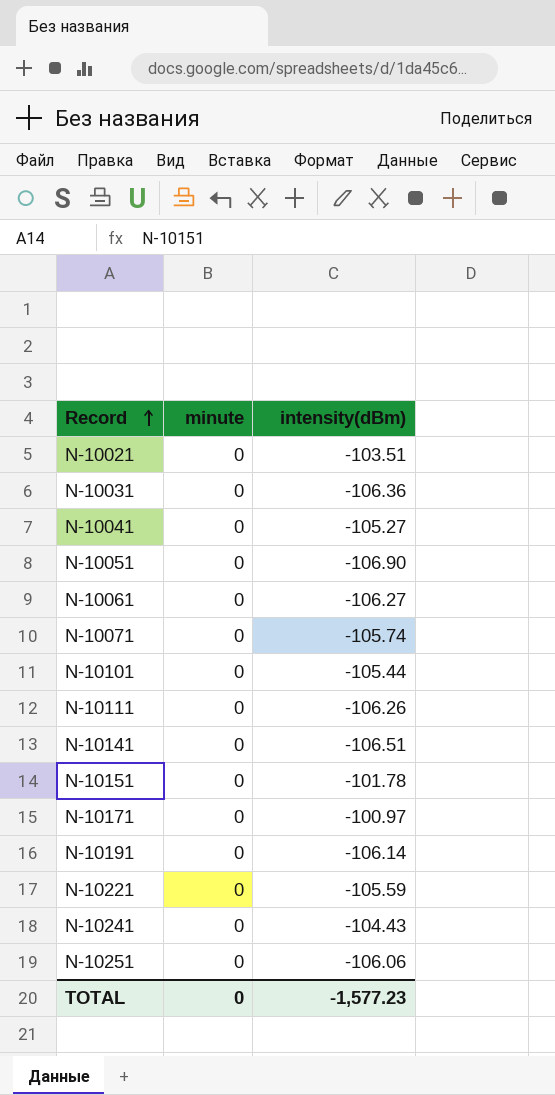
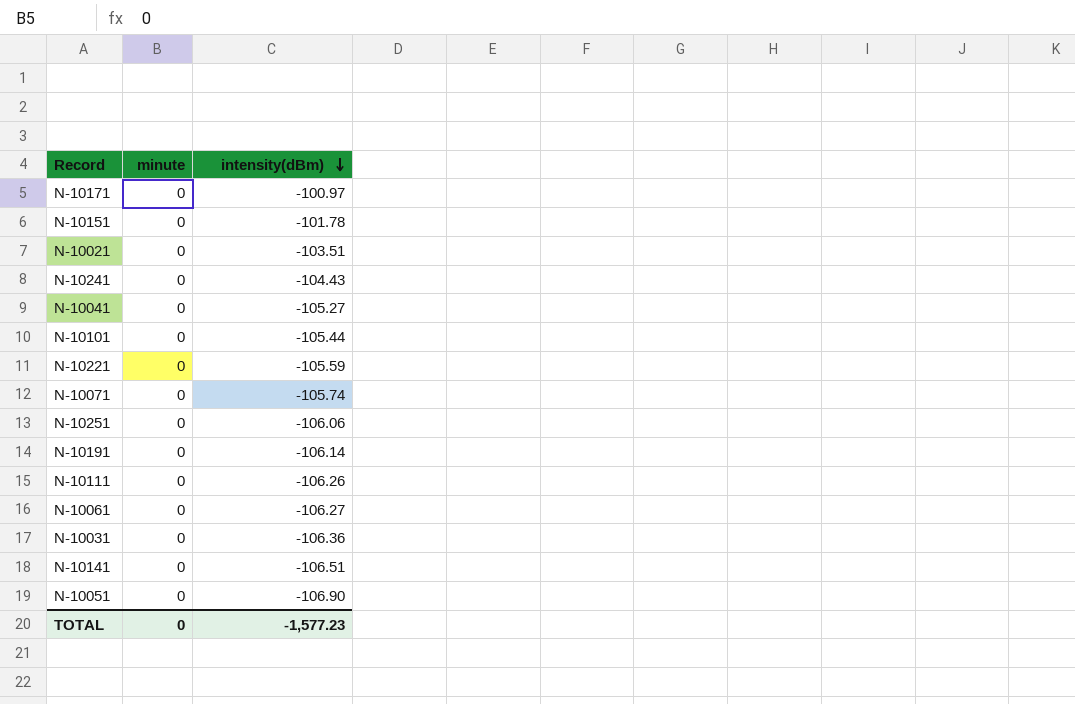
row order: Record ascending -> intensity(dBm) descending

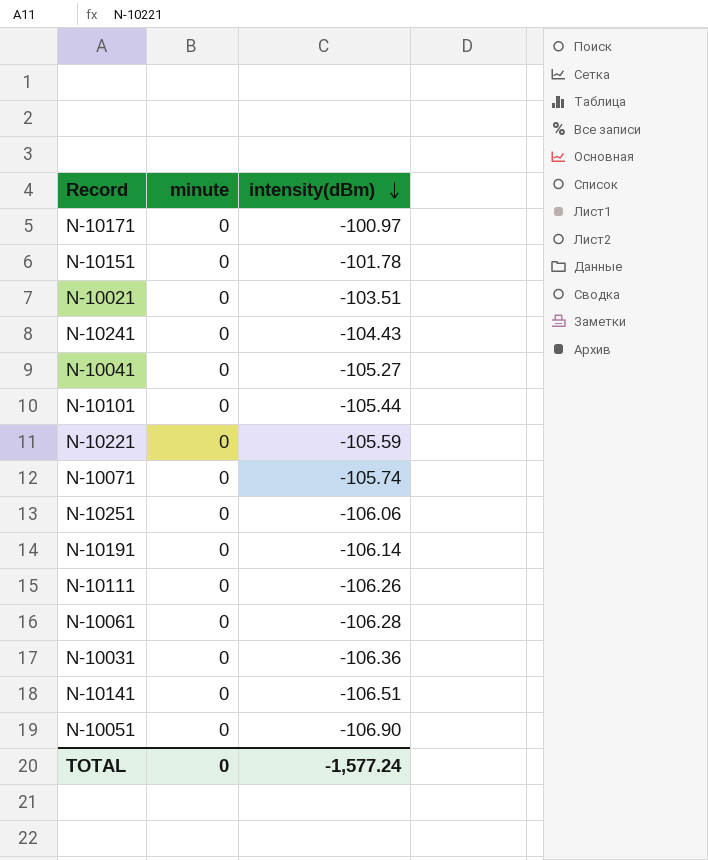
N-10061 | intensity(dBm): -106.27 -> -106.28
TOTAL | intensity(dBm): -1,577.23 -> -1,577.24

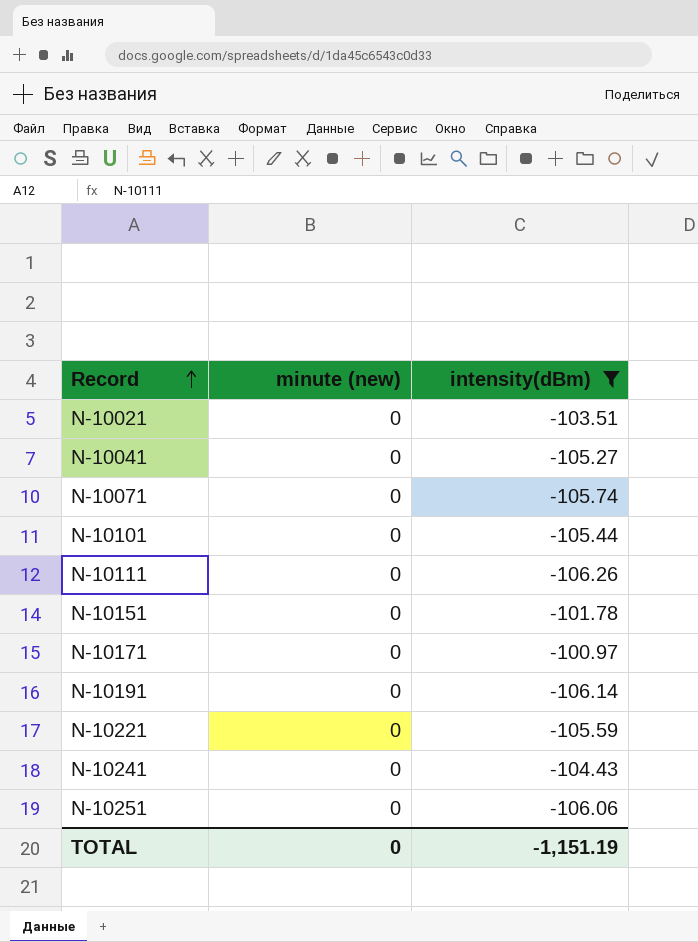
filter: none -> intensity(dBm) >= -106.26
row order: intensity(dBm) descending -> Record ascending
column name: minute -> minute (new)
TOTAL | intensity(dBm): -1,577.24 -> -1,151.19

